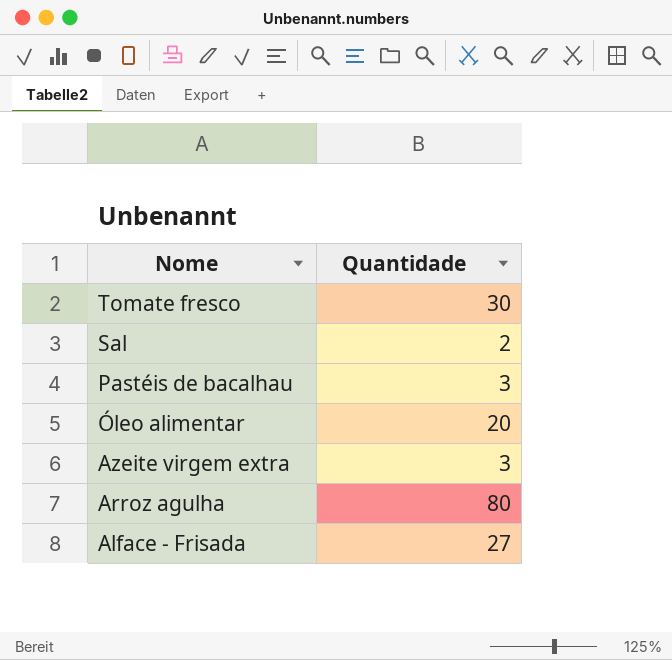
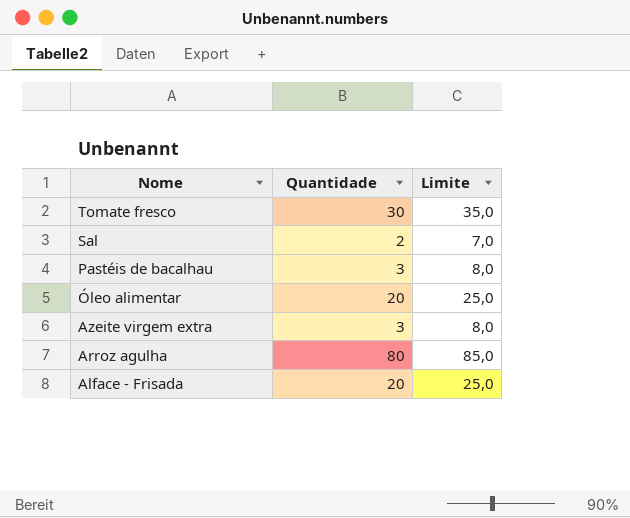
column Limite | formula: none -> [Quantidade] + 5
Alface - Frisada | Quantidade: 27 -> 20

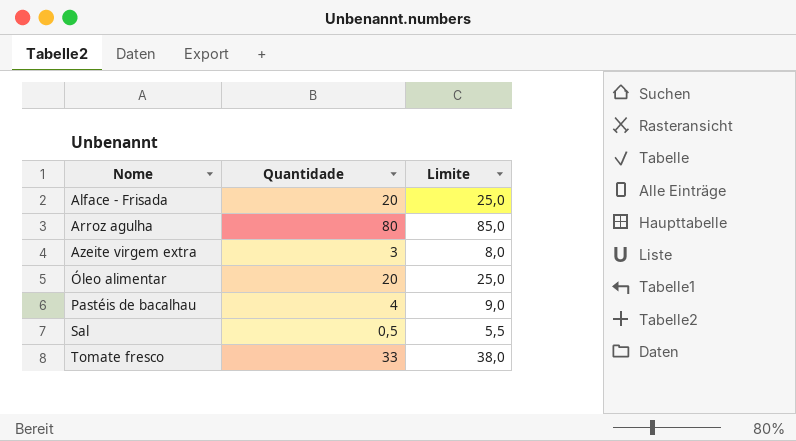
row order: Nome descending -> Nome ascending
Pastéis de bacalhau | Quantidade: 3 -> 4
Pastéis de bacalhau | Limite: 8,0 -> 9,0
Sal | Quantidade: 2 -> 0,5
Sal | Limite: 7,0 -> 5,5
Tomate fresco | Quantidade: 30 -> 33
Tomate fresco | Limite: 35,0 -> 38,0

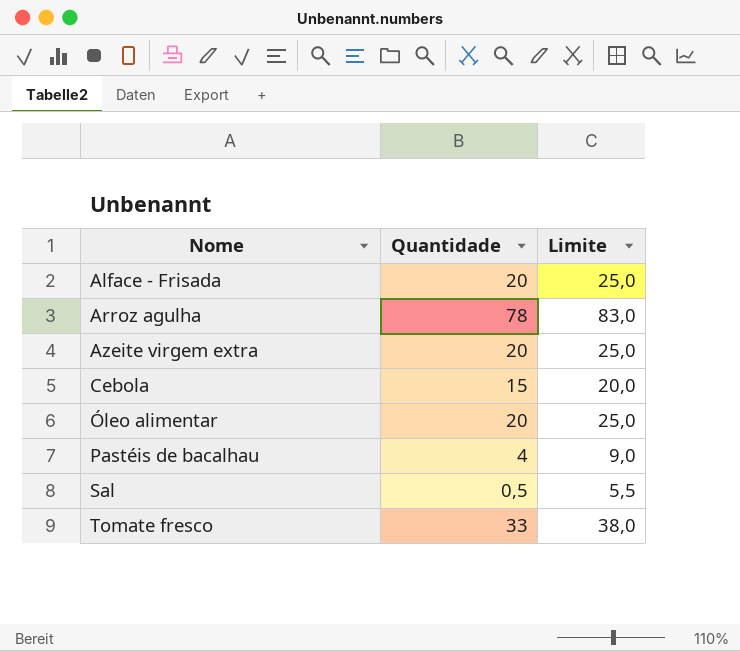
Arroz agulha | Quantidade: 80 -> 78
Arroz agulha | Limite: 85,0 -> 83,0
Azeite virgem extra | Quantidade: 3 -> 20
Azeite virgem extra | Limite: 8,0 -> 25,0
row Cebola: none -> 15 | 20,0

